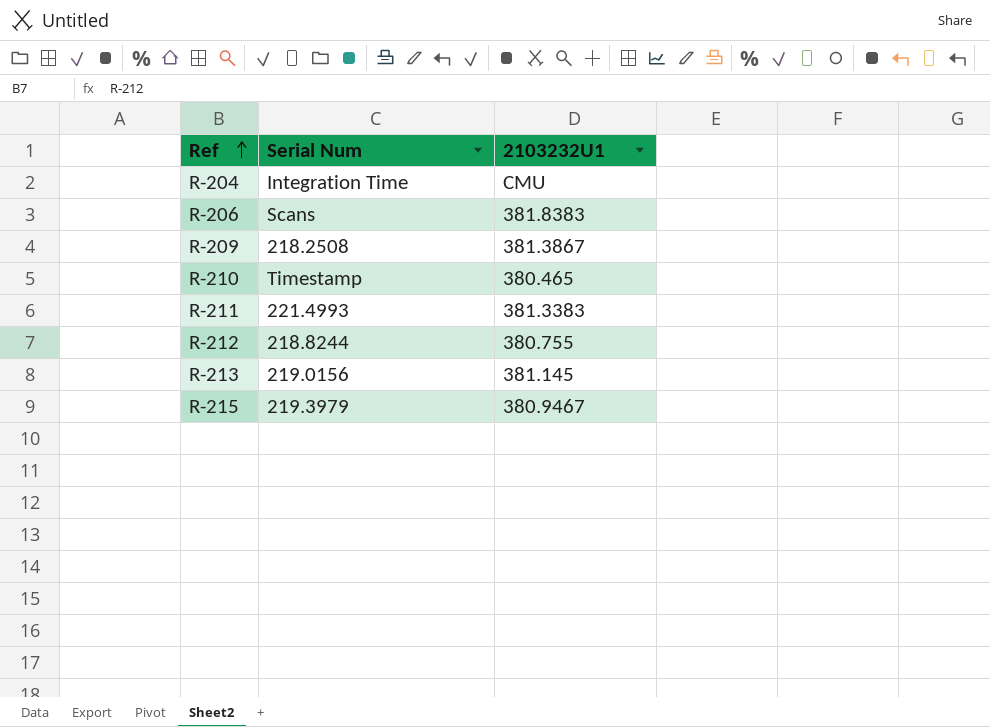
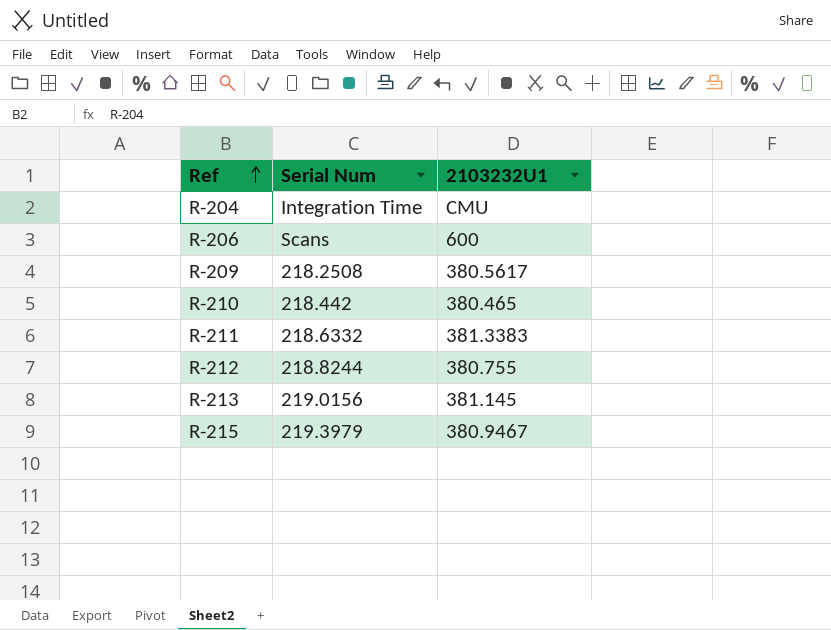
R-206 | 2103232U1: 381.8383 -> 600
R-209 | 2103232U1: 381.3867 -> 380.5617
R-210 | Serial Num: Timestamp -> 218.442
R-211 | Serial Num: 221.4993 -> 218.6332

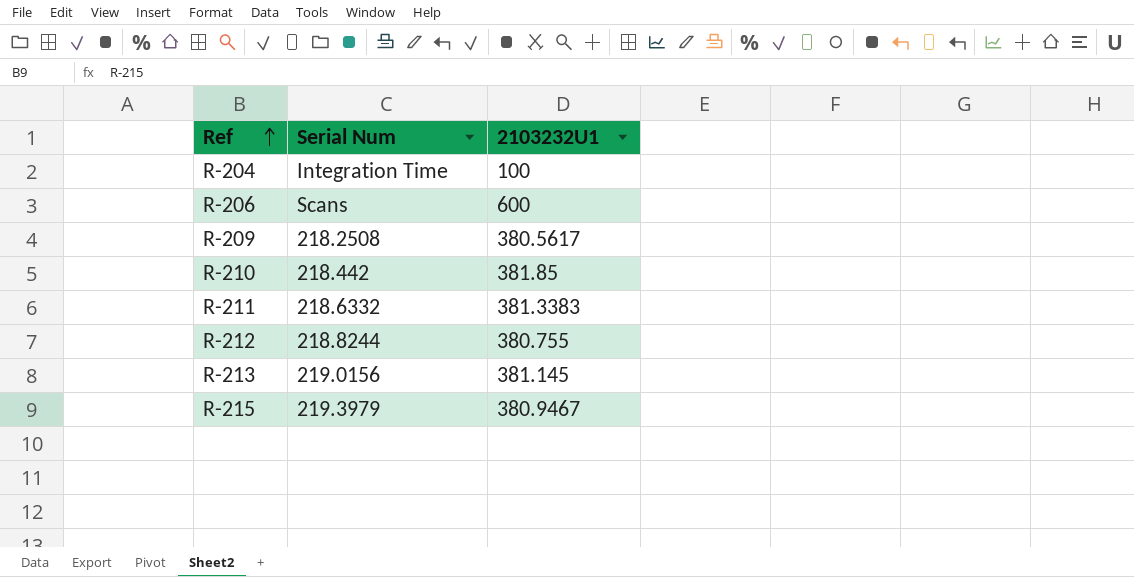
R-204 | 2103232U1: CMU -> 100
R-210 | 2103232U1: 380.465 -> 381.85

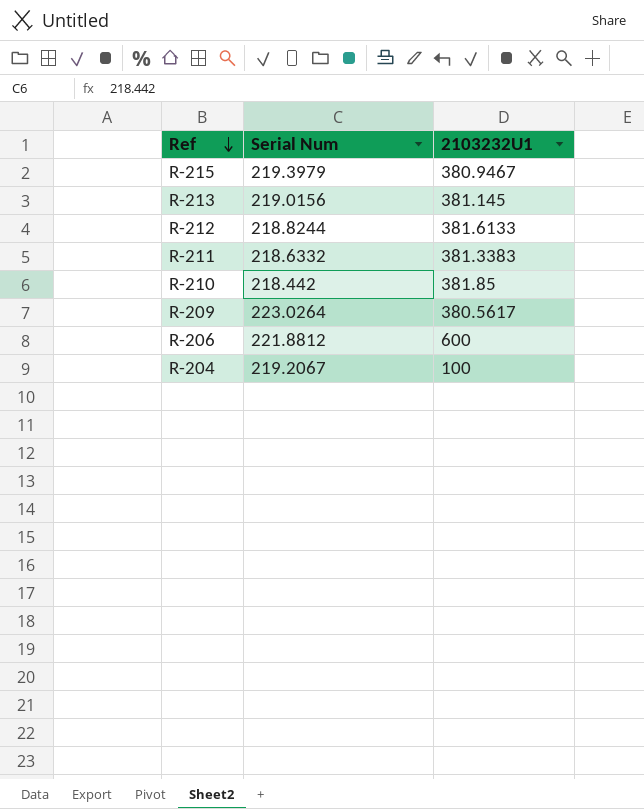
row order: Ref ascending -> Ref descending
R-212 | 2103232U1: 380.755 -> 381.6133
R-209 | Serial Num: 218.2508 -> 223.0264
R-206 | Serial Num: Scans -> 221.8812
R-204 | Serial Num: Integration Time -> 219.2067

